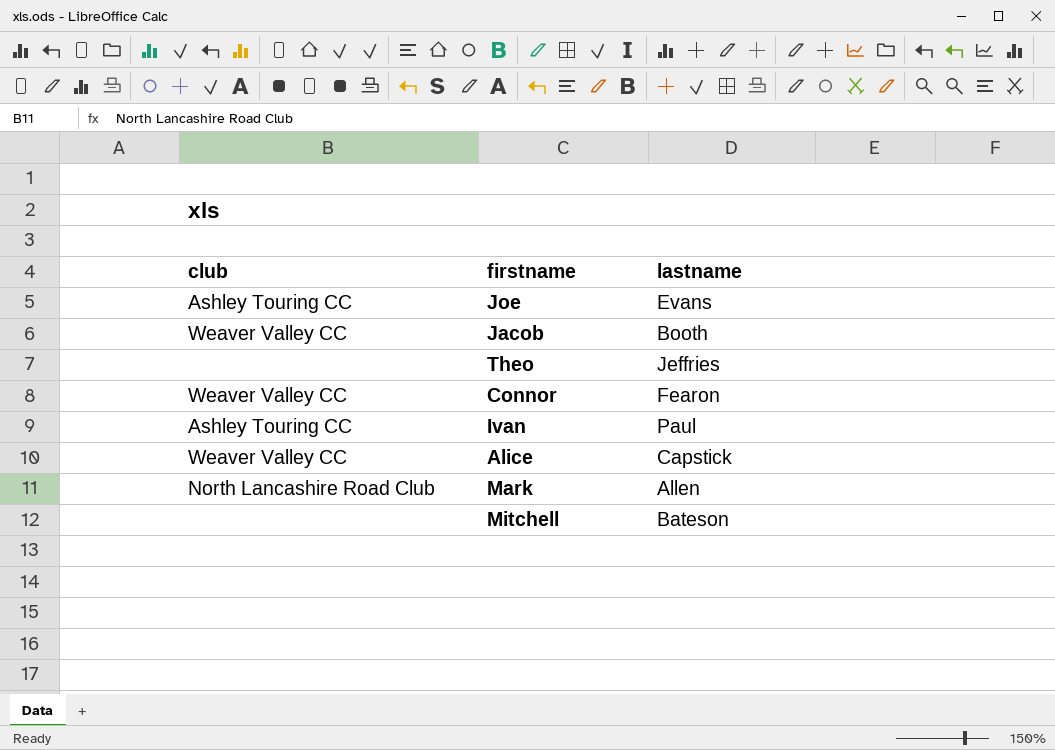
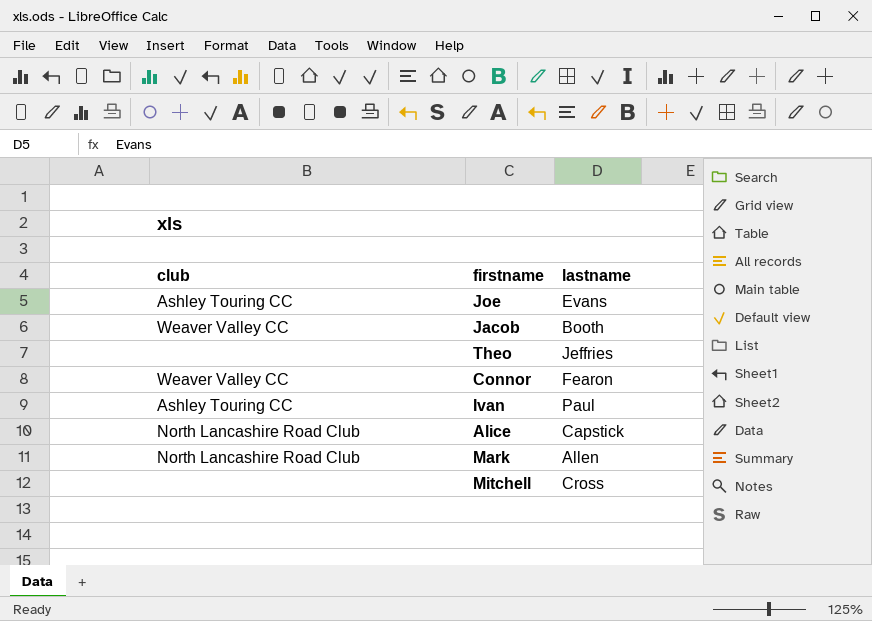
Alice | club: Weaver Valley CC -> North Lancashire Road Club
Mitchell | lastname: Bateson -> Cross

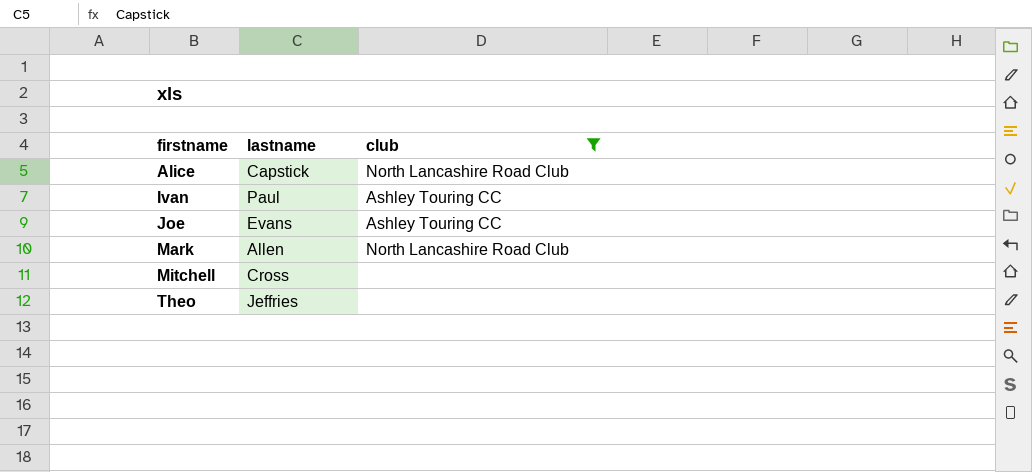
filter: none -> club != Weaver Valley CC
row order: none -> firstname ascending
column club | position: 1 -> 3

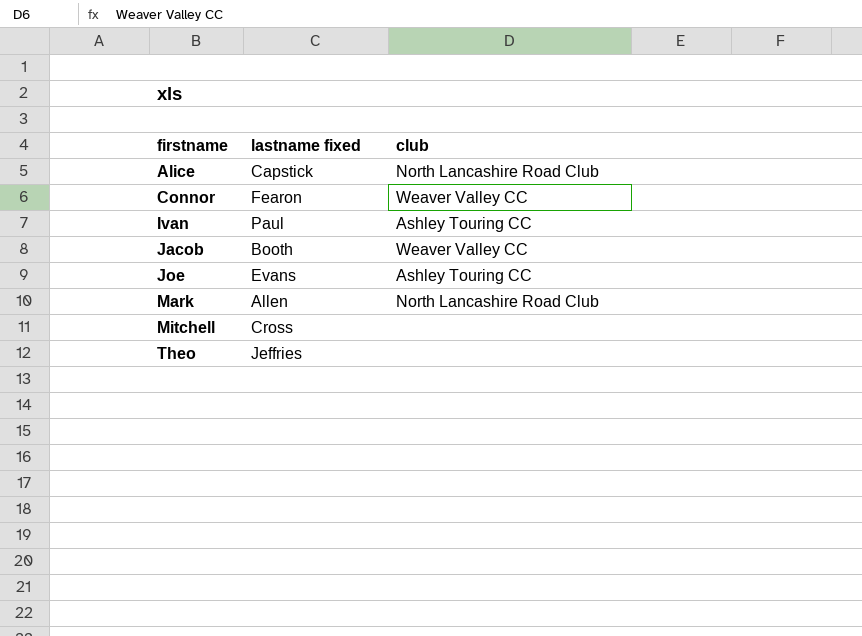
filter: club != Weaver Valley CC -> none
column name: lastname -> lastname fixed

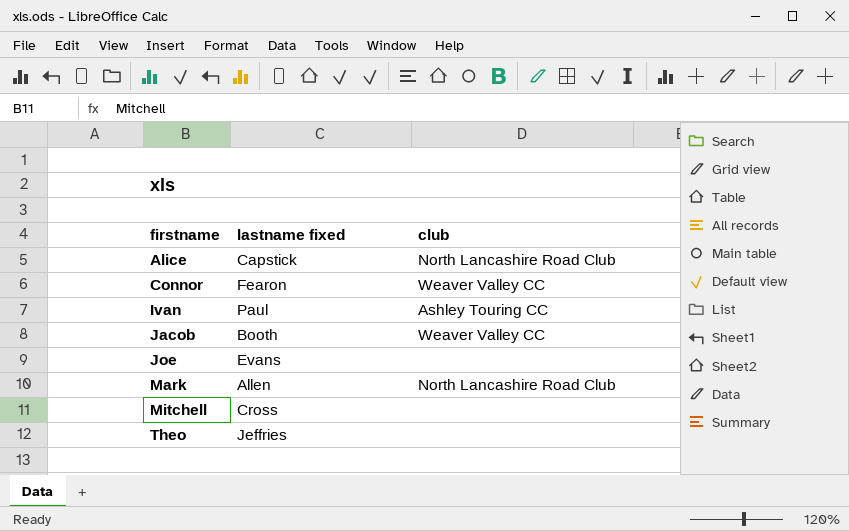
Joe | club: Ashley Touring CC -> none

